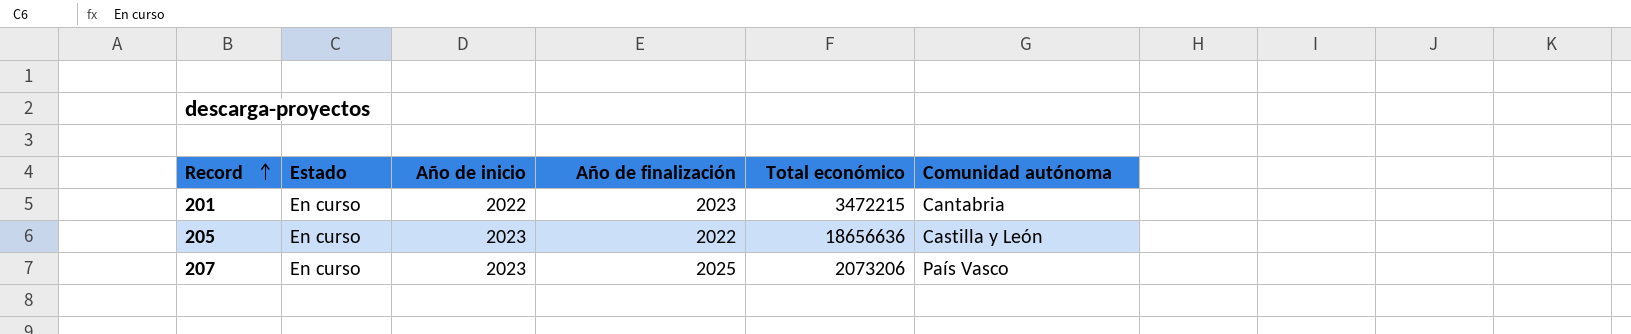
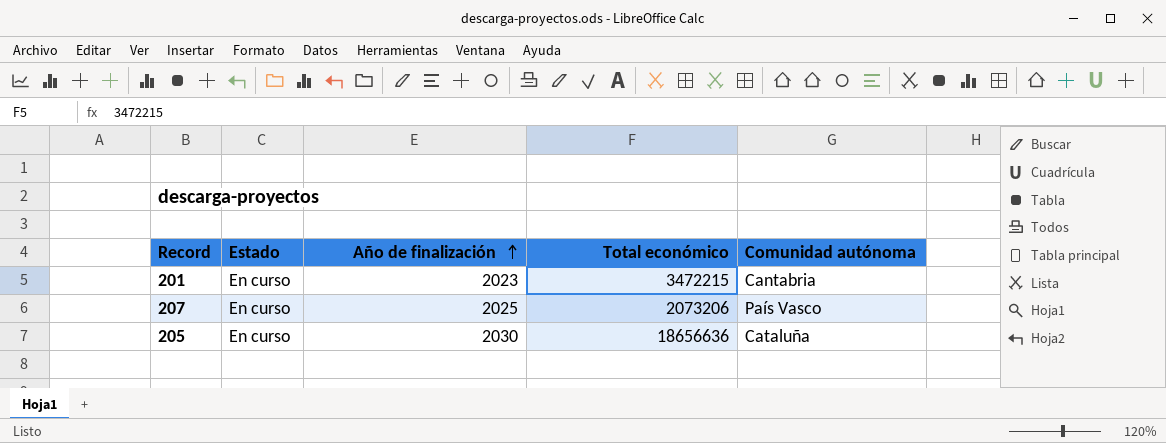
row order: Record ascending -> Año de finalización ascending
column Año de inicio | position: 3 -> none
205 | Año de finalización: 2022 -> 2030
205 | Comunidad autónoma: Castilla y León -> Cataluña

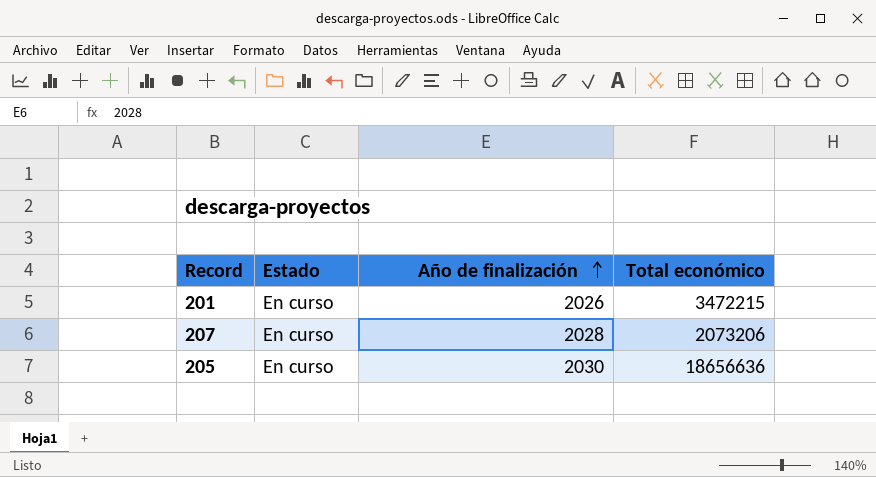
column Comunidad autónoma | position: 5 -> none
201 | Año de finalización: 2023 -> 2026
207 | Año de finalización: 2025 -> 2028

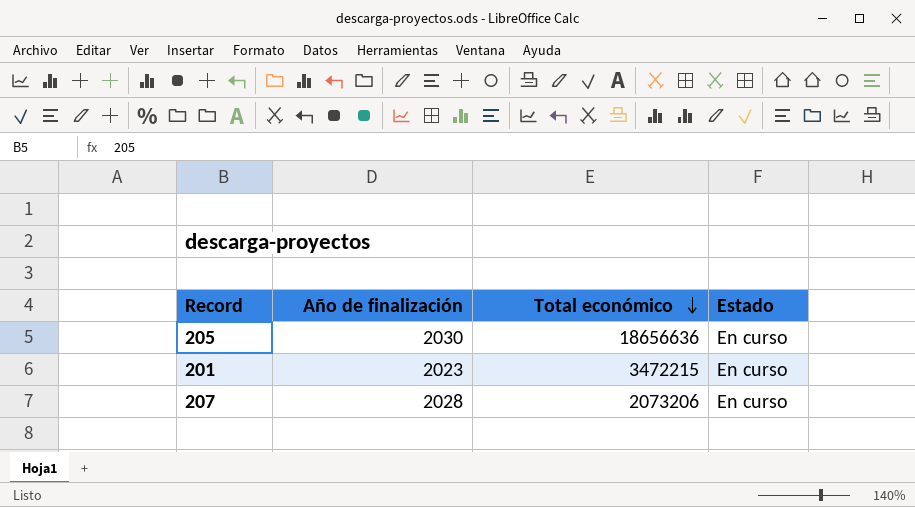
row order: Año de finalización ascending -> Total económico descending
column Estado | position: 2 -> 4
201 | Año de finalización: 2026 -> 2023

